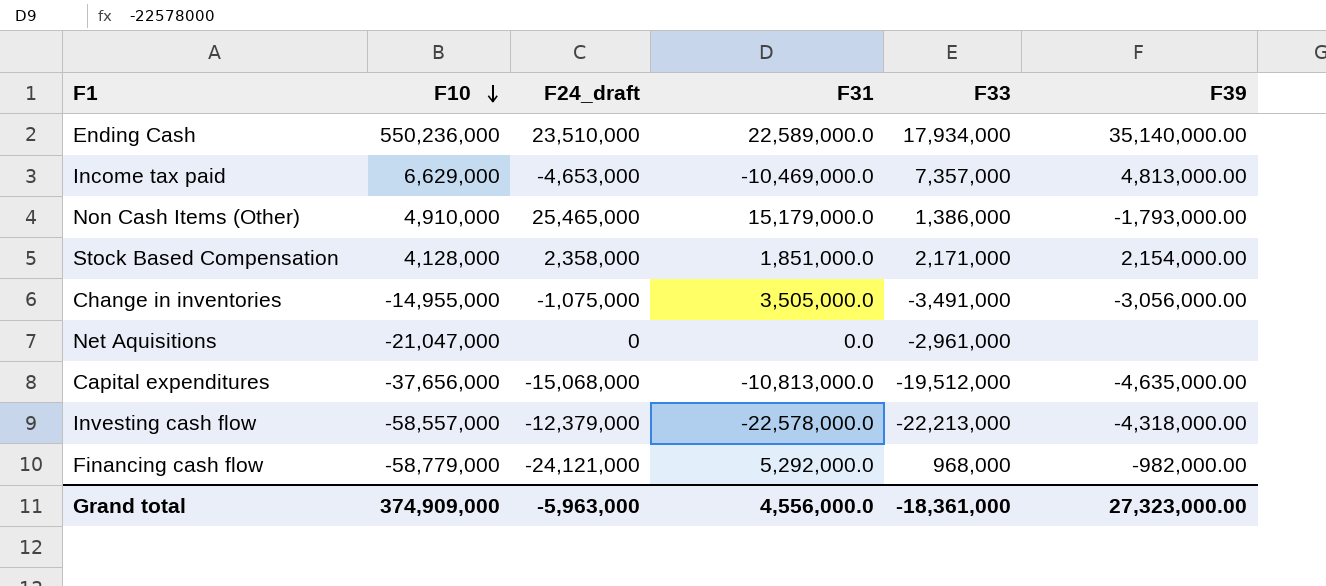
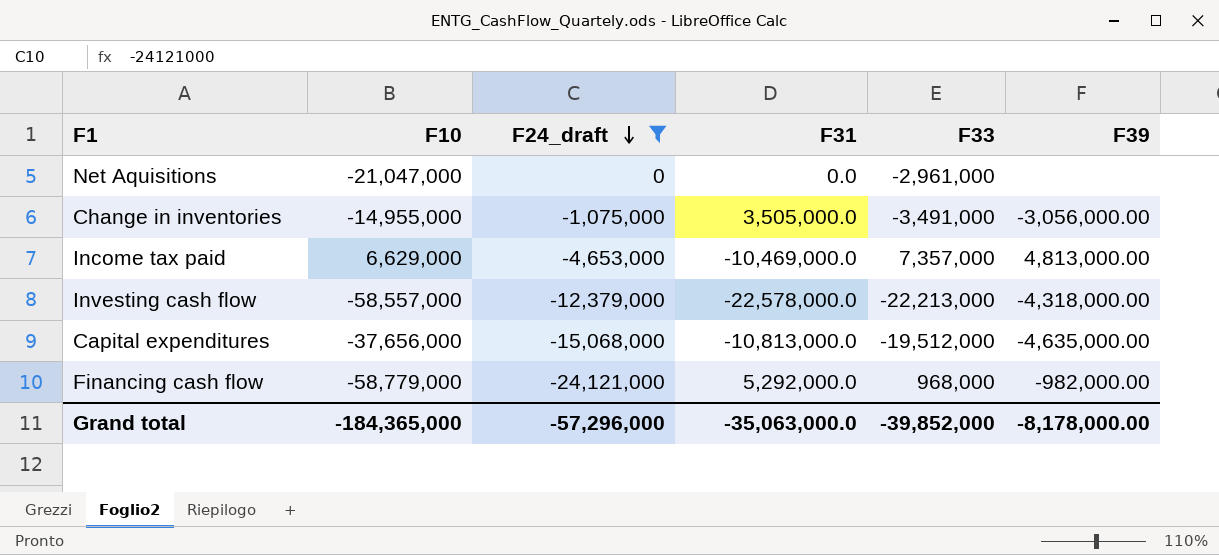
filter: none -> F24_draft <= 0
row order: F10 descending -> F24_draft descending
Grand total | F10: 374,909,000 -> -184,365,000
Grand total | F24_draft: -5,963,000 -> -57,296,000
Grand total | F31: 4,556,000.0 -> -35,063,000.0
Grand total | F33: -18,361,000 -> -39,852,000
Grand total | F39: 27,323,000.00 -> -8,178,000.00

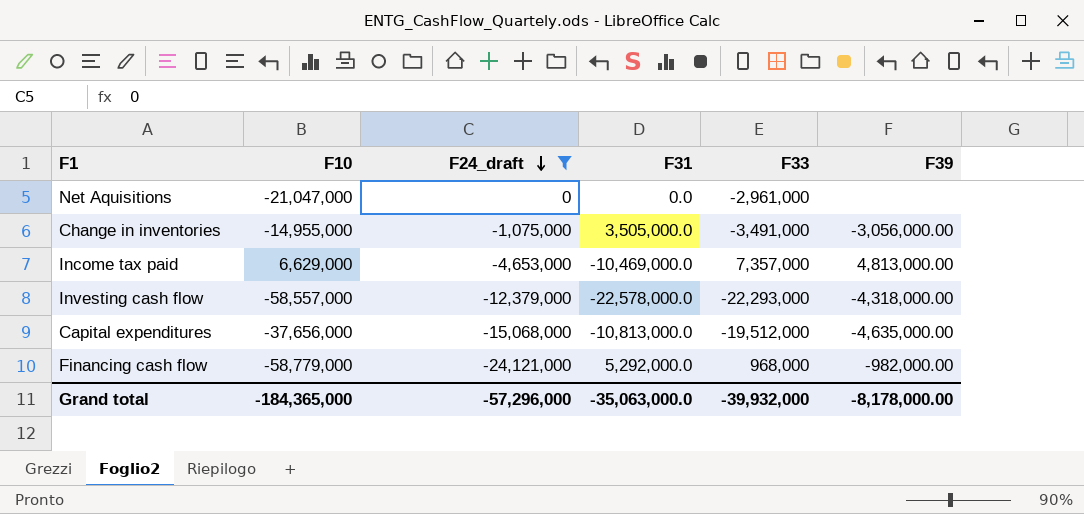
Investing cash flow | F33: -22,213,000 -> -22,293,000
Grand total | F33: -39,852,000 -> -39,932,000

